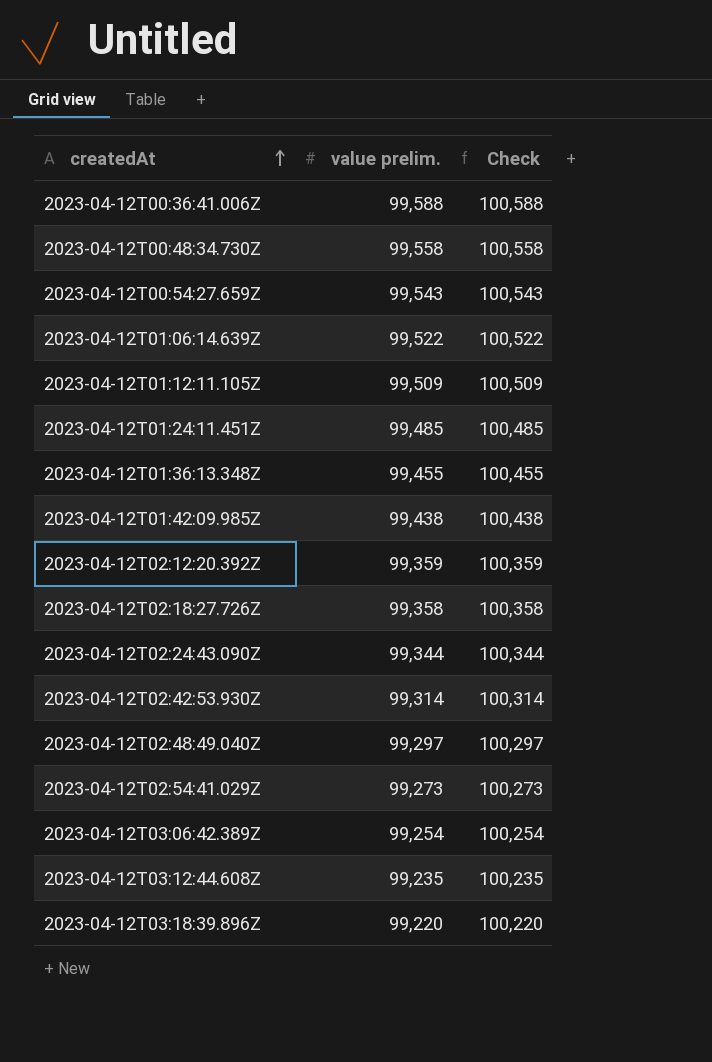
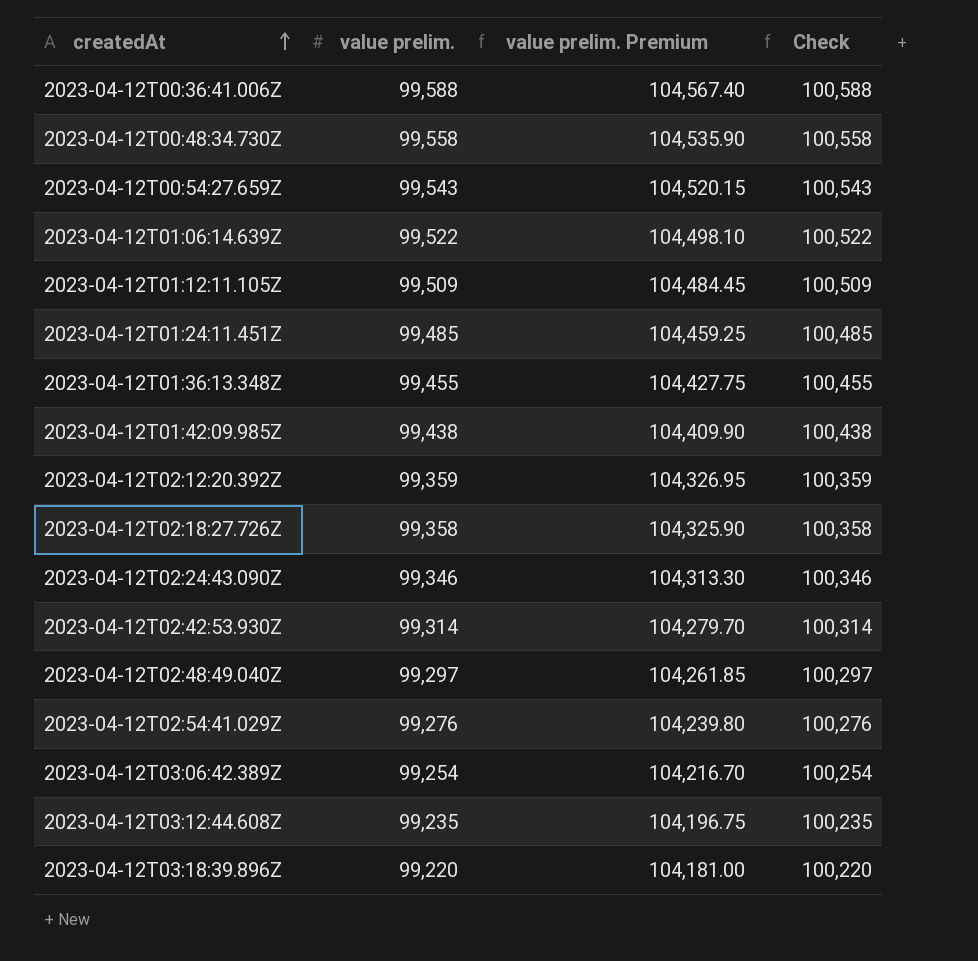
column value prelim. Premium | formula: none -> [value prelim.] * 1.05
2023-04-12T02:24:43.090Z | value prelim.: 99,344 -> 99,346
2023-04-12T02:24:43.090Z | Check: 100,344 -> 100,346
2023-04-12T02:54:41.029Z | value prelim.: 99,273 -> 99,276
2023-04-12T02:54:41.029Z | Check: 100,273 -> 100,276

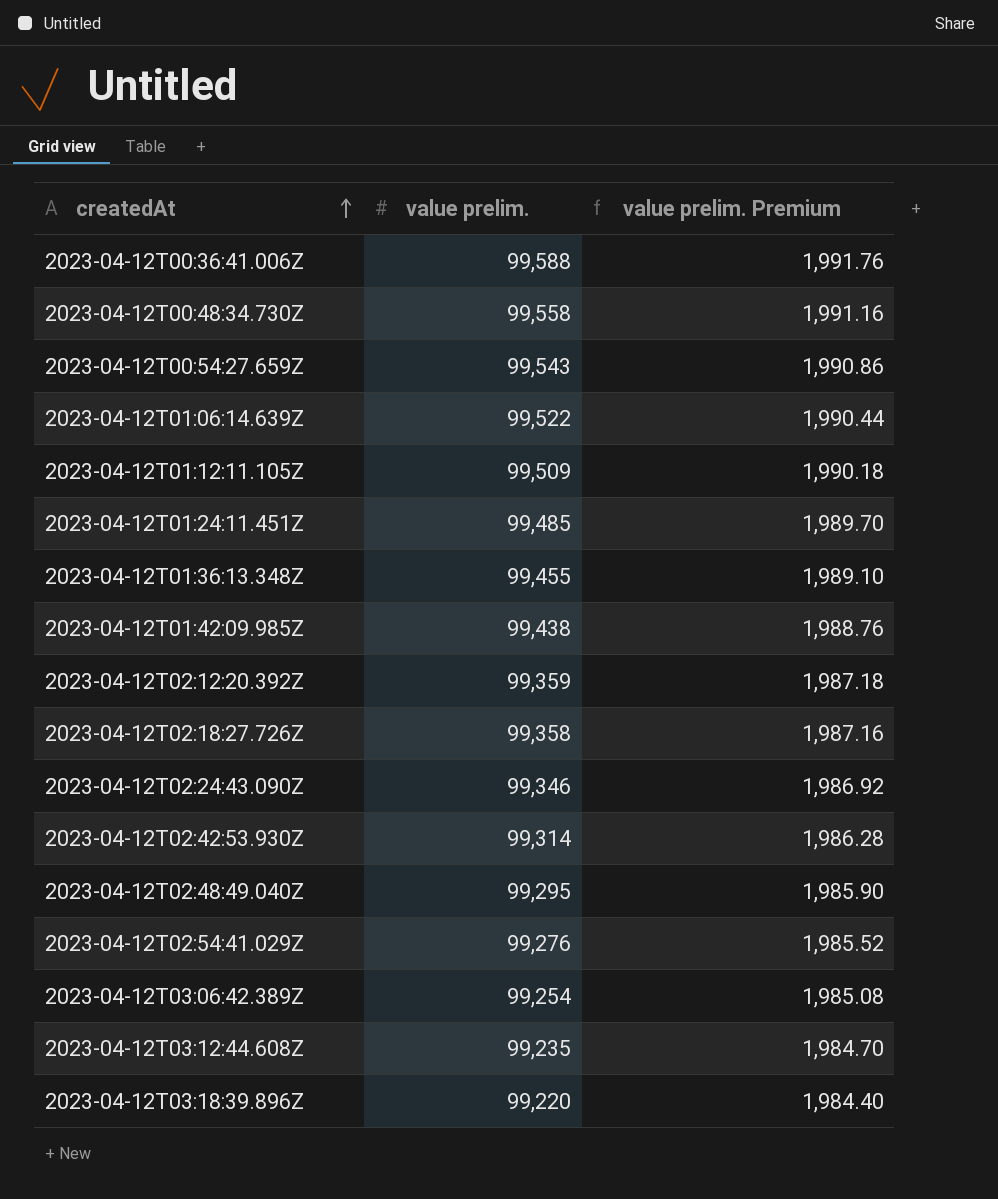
column Check | formula: [value prelim.] + 1000 -> none
column value prelim. Premium | formula: [value prelim.] * 1.05 -> [value prelim.] * 0.02
2023-04-12T02:48:49.040Z | value prelim.: 99,297 -> 99,295

